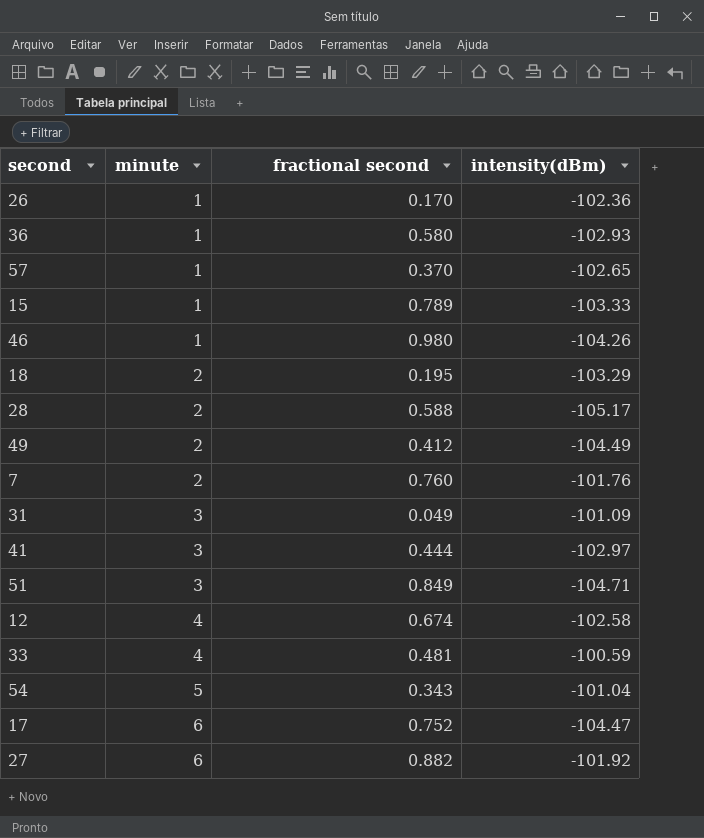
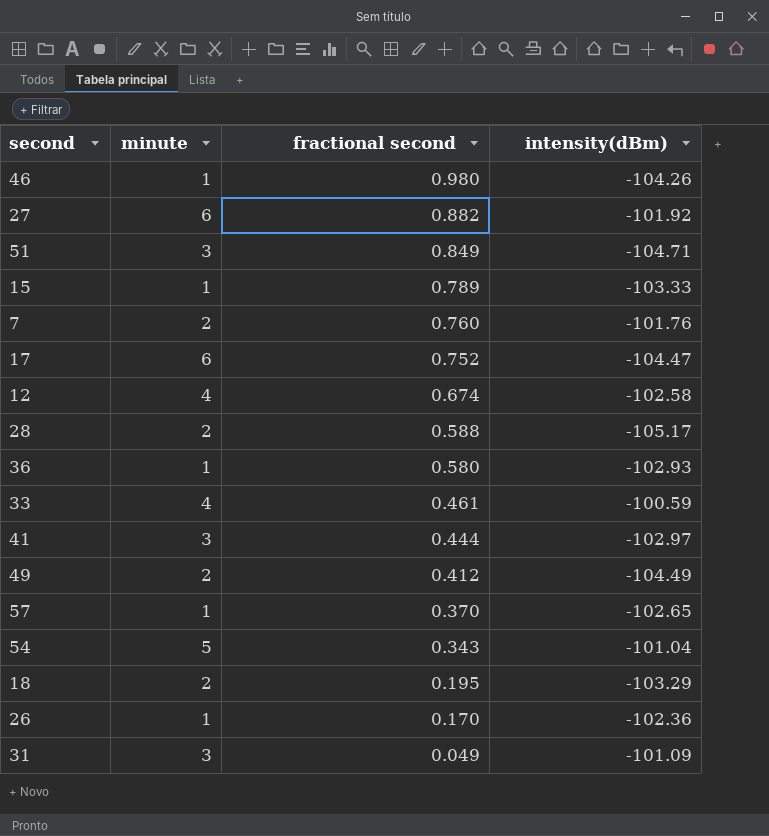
row order: minute ascending -> fractional second descending
33 | fractional second: 0.481 -> 0.461

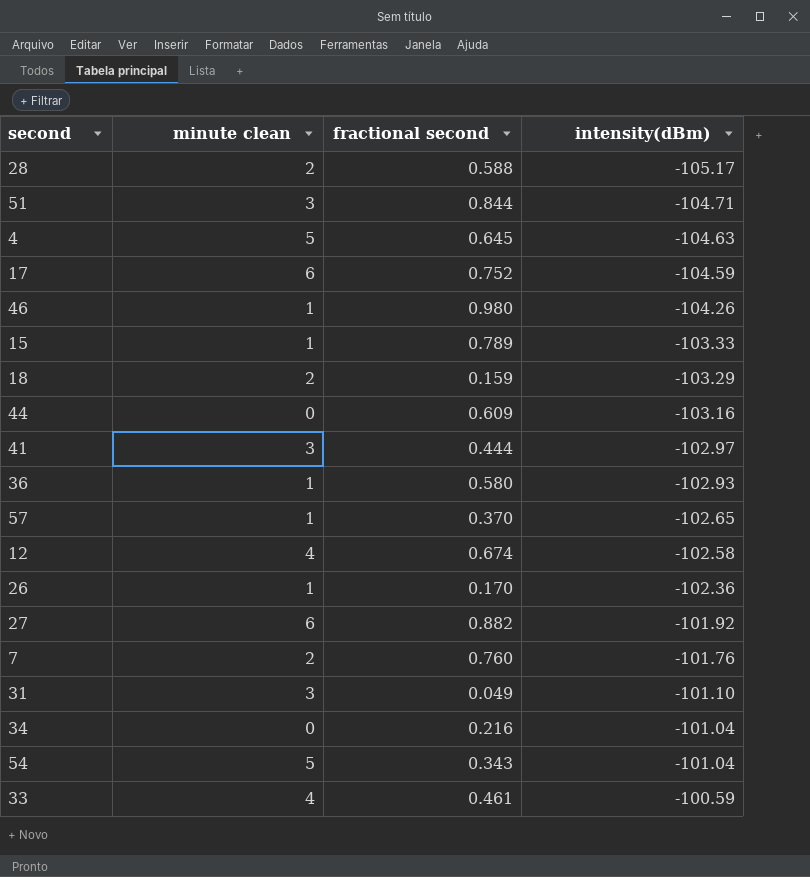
row order: fractional second descending -> intensity(dBm) ascending
column name: minute -> minute clean
row 49: 2 | 0.412 | -104.49 -> none
51 | fractional second: 0.849 -> 0.844
row 4: none -> 5 | 0.645 | -104.63
17 | intensity(dBm): -104.47 -> -104.59
18 | fractional second: 0.195 -> 0.159
row 44: none -> 0 | 0.609 | -103.16
31 | intensity(dBm): -101.09 -> -101.10
row 34: none -> 0 | 0.216 | -101.04

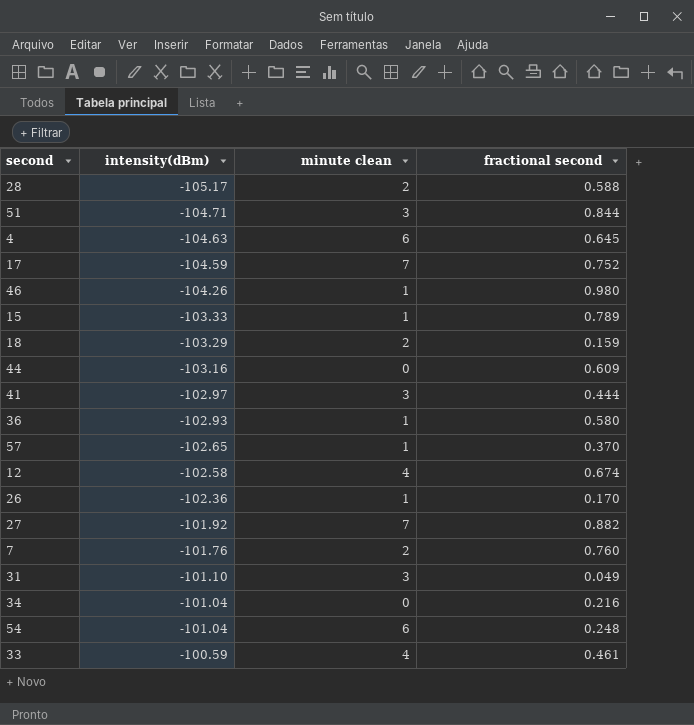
column intensity(dBm) | position: 4 -> 2
4 | minute clean: 5 -> 6
17 | minute clean: 6 -> 7
27 | minute clean: 6 -> 7
54 | minute clean: 5 -> 6
54 | fractional second: 0.343 -> 0.248

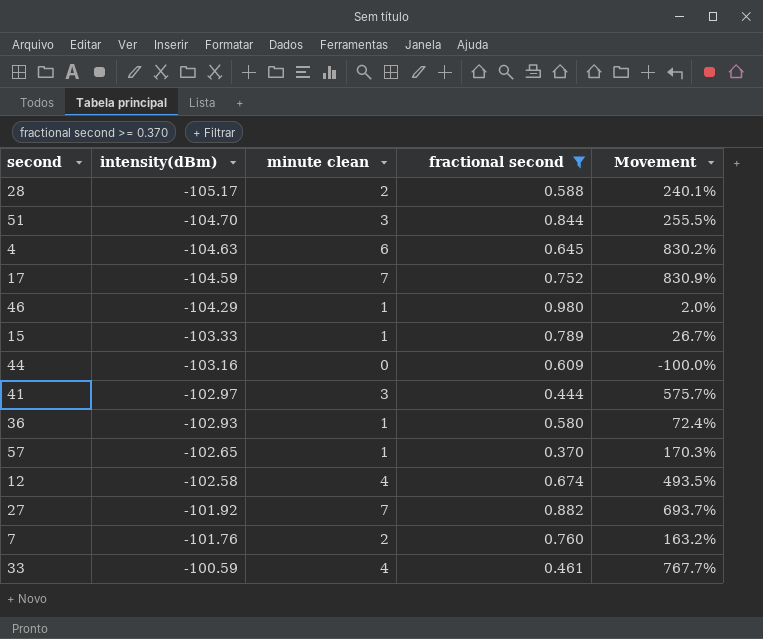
filter: none -> fractional second >= 0.370
column Movement | formula: none -> ([minute clean] - [fractional second]) / [fractional second]
51 | intensity(dBm): -104.71 -> -104.70
46 | intensity(dBm): -104.26 -> -104.29

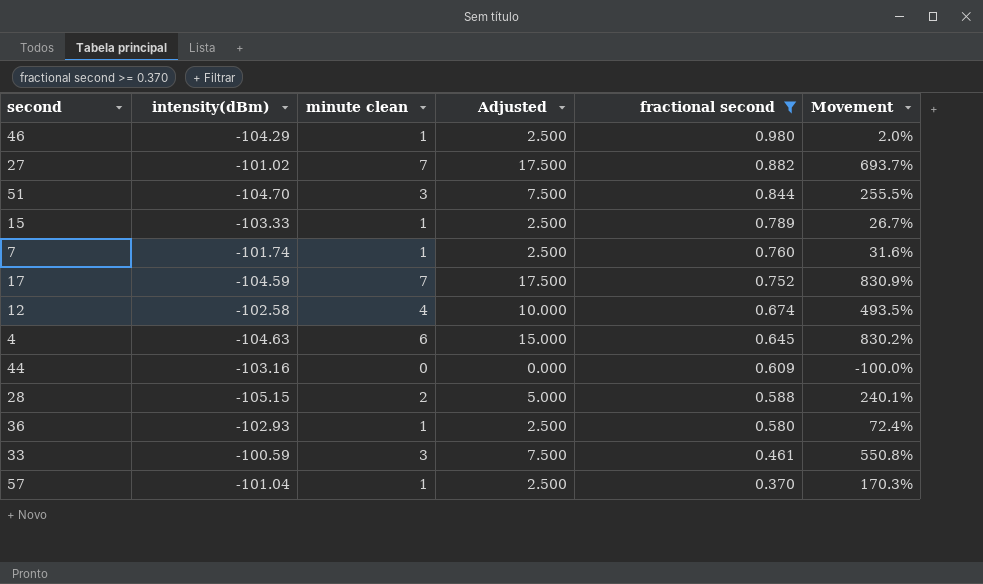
row order: intensity(dBm) ascending -> fractional second descending
column Adjusted | formula: none -> [minute clean] * 2.5
row 41: -102.97 | 3 | 0.444 | 575.7% -> none
27 | intensity(dBm): -101.92 -> -101.02
7 | intensity(dBm): -101.76 -> -101.74
7 | minute clean: 2 -> 1
7 | Movement: 163.2% -> 31.6%
28 | intensity(dBm): -105.17 -> -105.15
33 | minute clean: 4 -> 3
33 | Movement: 767.7% -> 550.8%
57 | intensity(dBm): -102.65 -> -101.04

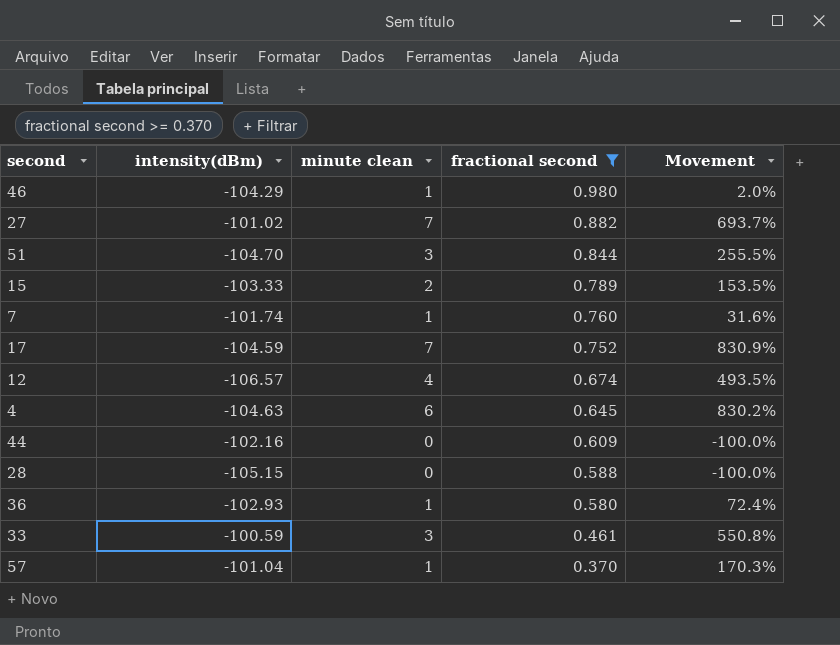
column Adjusted | formula: [minute clean] * 2.5 -> none
15 | minute clean: 1 -> 2
15 | Movement: 26.7% -> 153.5%
12 | intensity(dBm): -102.58 -> -106.57
44 | intensity(dBm): -103.16 -> -102.16
28 | minute clean: 2 -> 0
28 | Movement: 240.1% -> -100.0%

